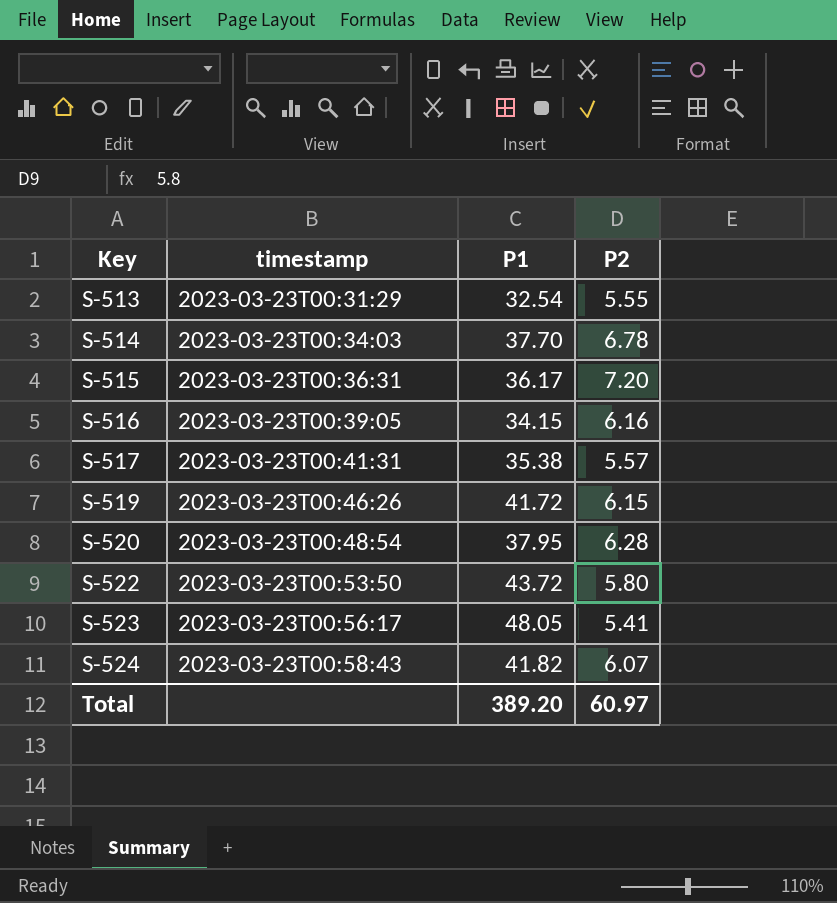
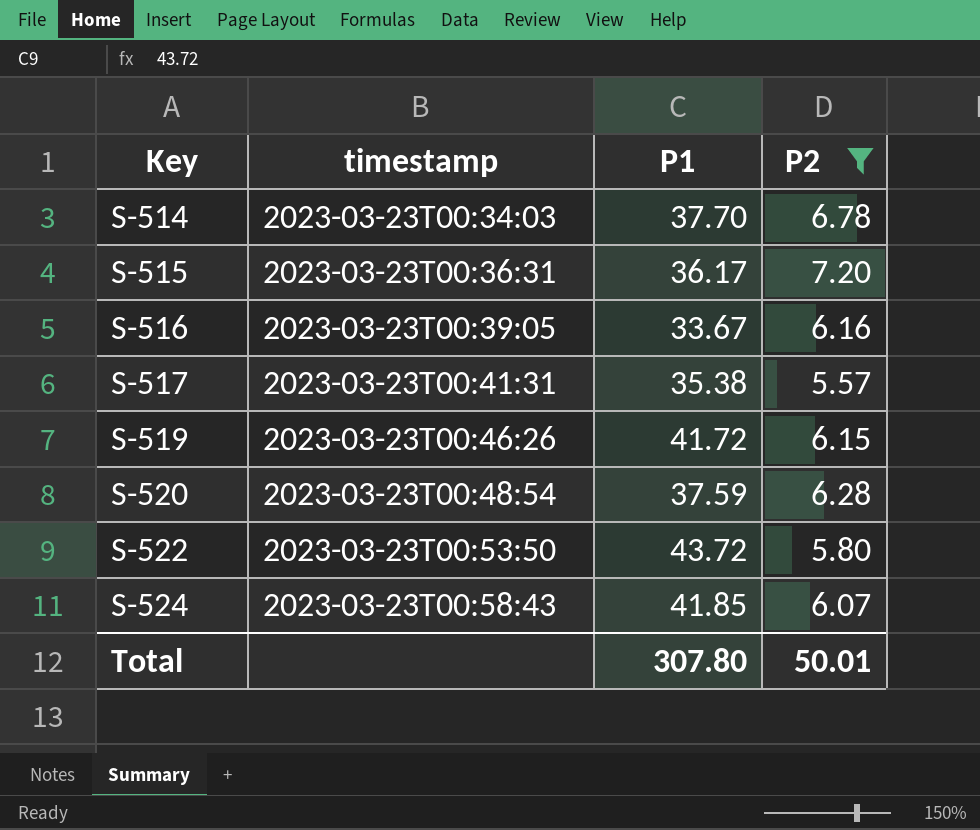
filter: none -> P2 >= 5.57
S-516 | P1: 34.15 -> 33.67
S-520 | P1: 37.95 -> 37.59
S-524 | P1: 41.82 -> 41.85
Total | P1: 389.20 -> 307.80
Total | P2: 60.97 -> 50.01

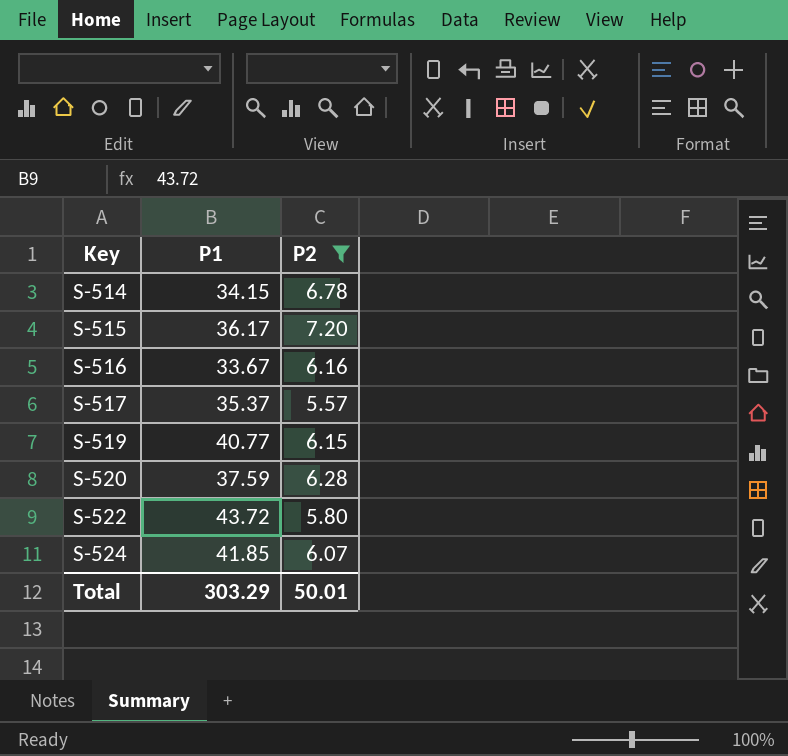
column timestamp | position: 2 -> none
S-514 | P1: 37.70 -> 34.15
S-517 | P1: 35.38 -> 35.37
S-519 | P1: 41.72 -> 40.77
Total | P1: 307.80 -> 303.29

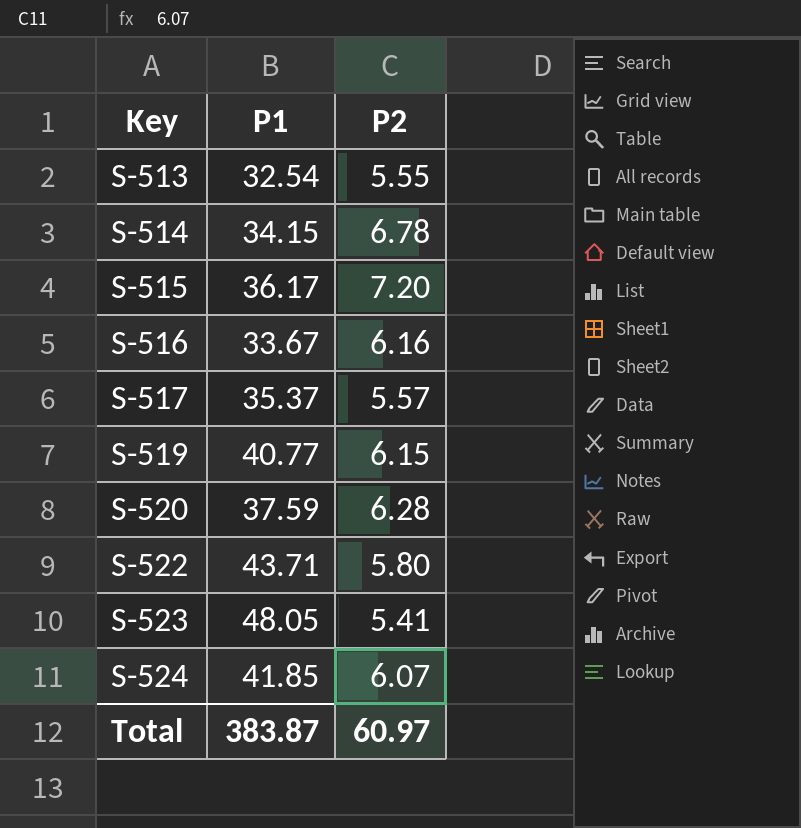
filter: P2 >= 5.57 -> none
S-522 | P1: 43.72 -> 43.71
Total | P1: 303.29 -> 383.87
Total | P2: 50.01 -> 60.97

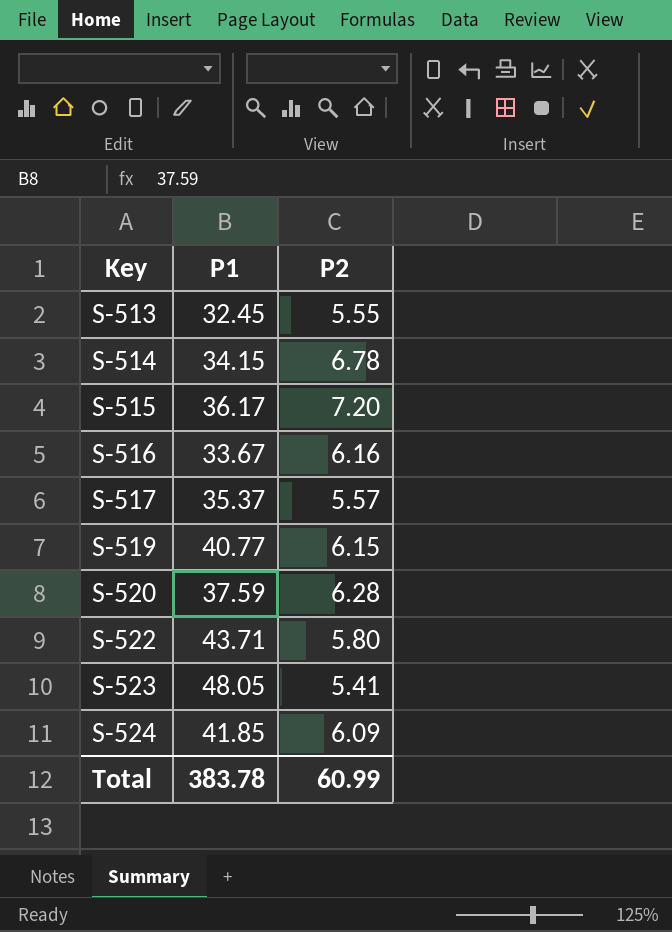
S-513 | P1: 32.54 -> 32.45
S-524 | P2: 6.07 -> 6.09
Total | P1: 383.87 -> 383.78
Total | P2: 60.97 -> 60.99

